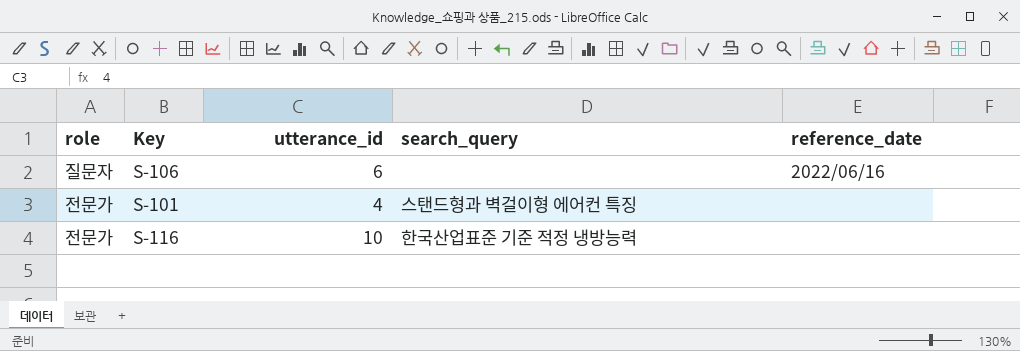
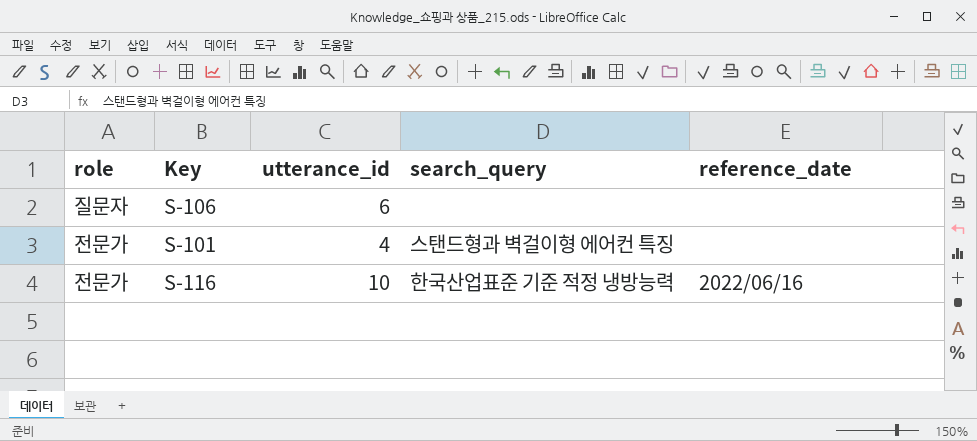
S-106 | reference_date: 2022/06/16 -> none
S-116 | reference_date: none -> 2022/06/16

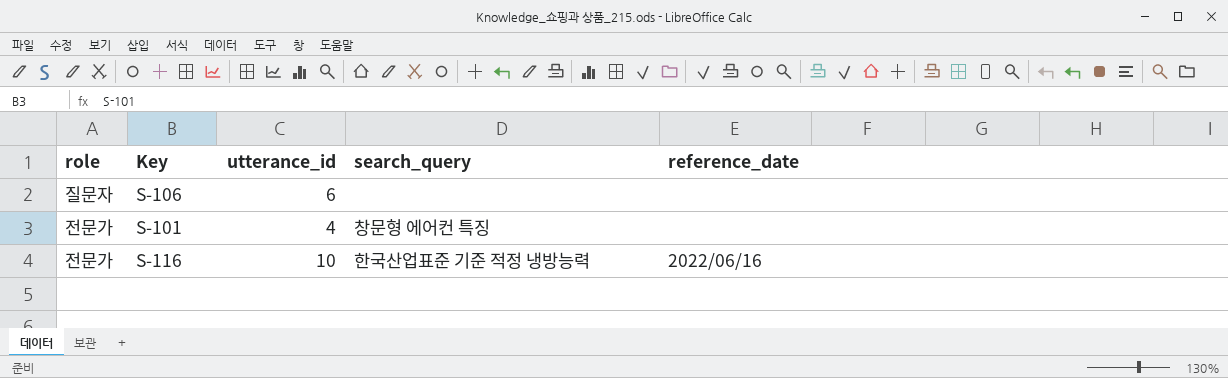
S-101 | search_query: 스탠드형과 벽걸이형 에어컨 특징 -> 창문형 에어컨 특징

